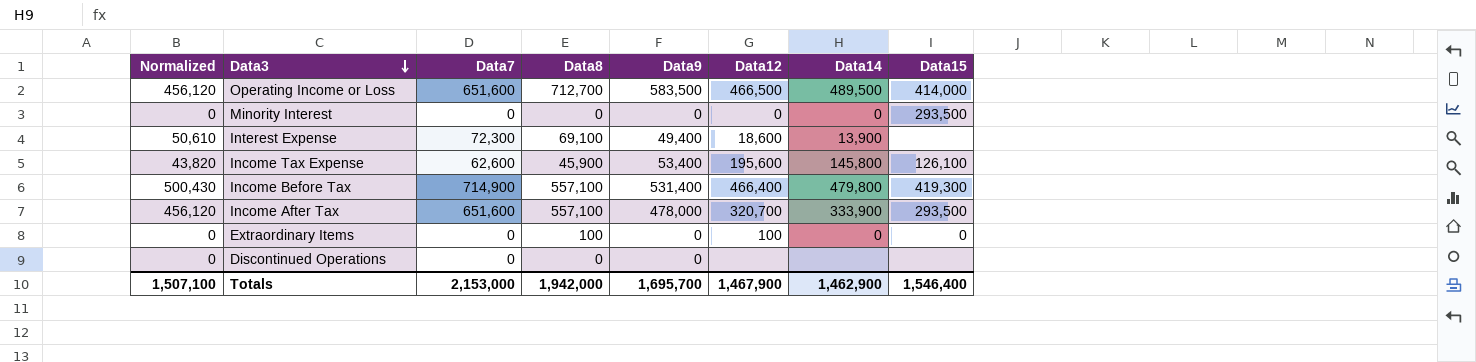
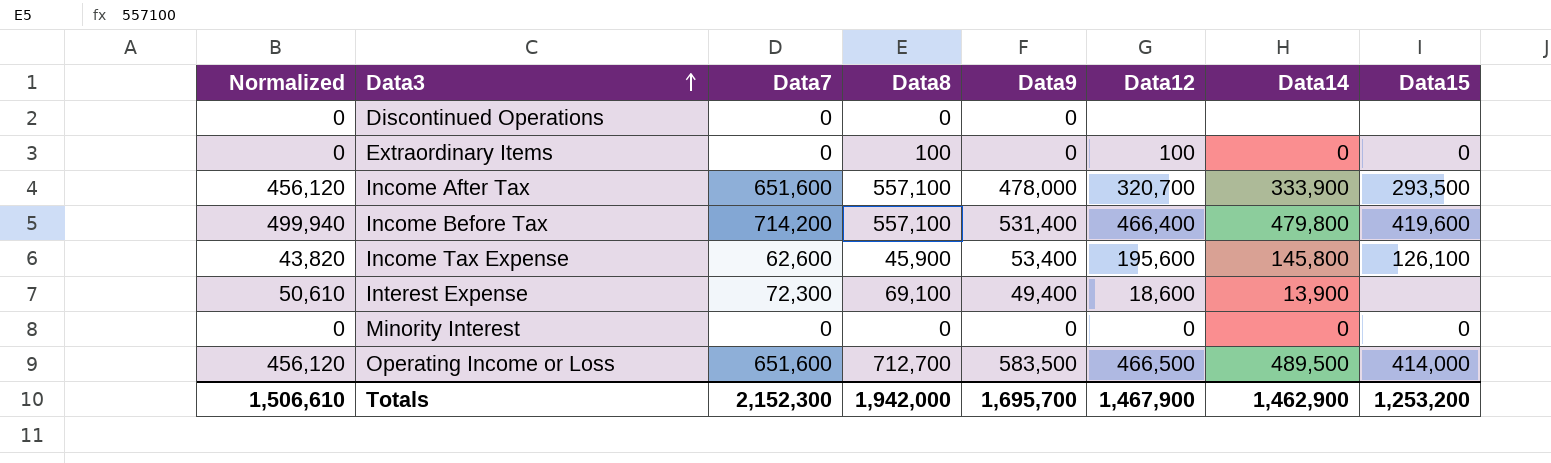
row order: Data3 descending -> Data3 ascending
Income Before Tax | Normalized: 500,430 -> 499,940
Income Before Tax | Data7: 714,900 -> 714,200
Income Before Tax | Data15: 419,300 -> 419,600
Minority Interest | Data15: 293,500 -> 0
Totals | Normalized: 1,507,100 -> 1,506,610
Totals | Data7: 2,153,000 -> 2,152,300
Totals | Data15: 1,546,400 -> 1,253,200

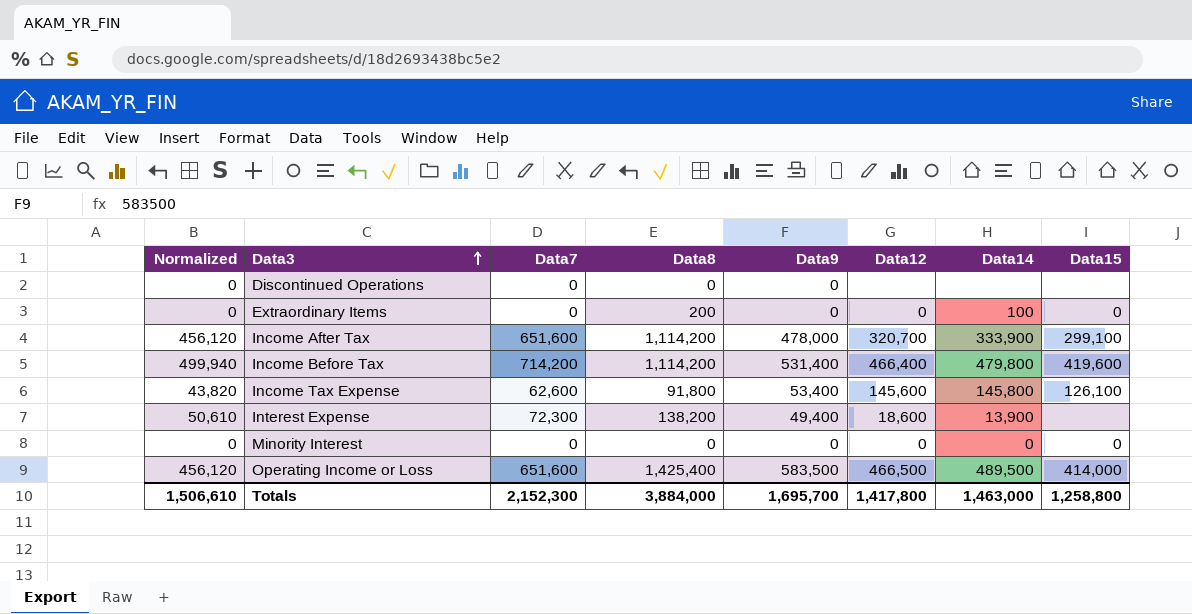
Extraordinary Items | Data8: 100 -> 200
Extraordinary Items | Data12: 100 -> 0
Extraordinary Items | Data14: 0 -> 100
Income After Tax | Data8: 557,100 -> 1,114,200
Income After Tax | Data15: 293,500 -> 299,100
Income Before Tax | Data8: 557,100 -> 1,114,200
Income Tax Expense | Data8: 45,900 -> 91,800
Income Tax Expense | Data12: 195,600 -> 145,600
Interest Expense | Data8: 69,100 -> 138,200
Operating Income or Loss | Data8: 712,700 -> 1,425,400
Totals | Data8: 1,942,000 -> 3,884,000
Totals | Data12: 1,467,900 -> 1,417,800
Totals | Data14: 1,462,900 -> 1,463,000
Totals | Data15: 1,253,200 -> 1,258,800

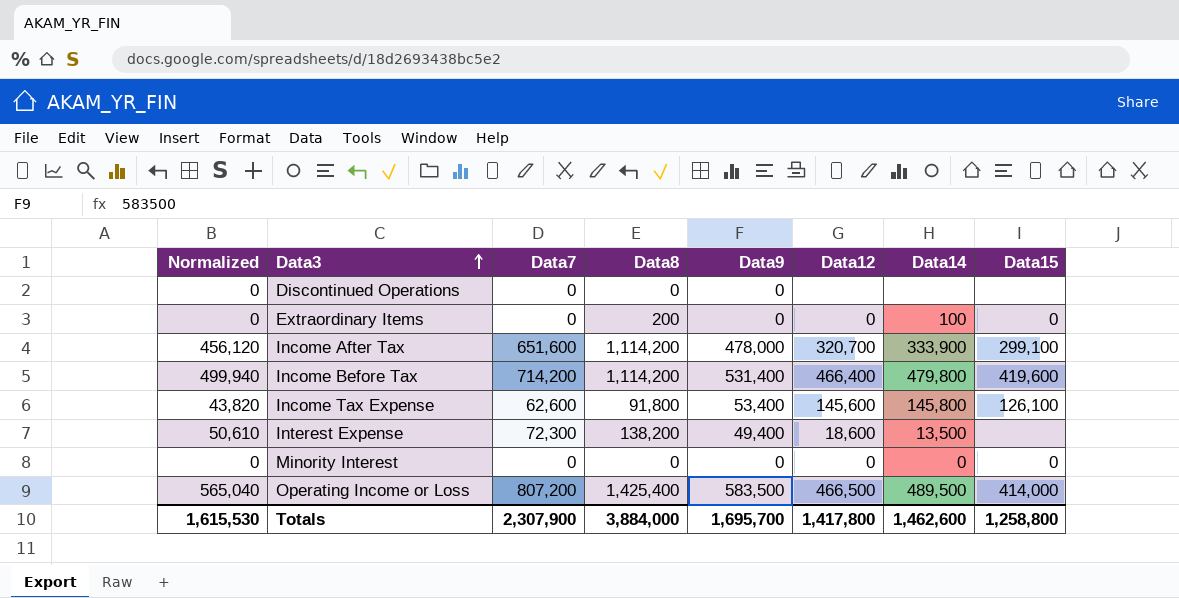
Interest Expense | Data14: 13,900 -> 13,500
Operating Income or Loss | Normalized: 456,120 -> 565,040
Operating Income or Loss | Data7: 651,600 -> 807,200
Totals | Normalized: 1,506,610 -> 1,615,530
Totals | Data7: 2,152,300 -> 2,307,900
Totals | Data14: 1,463,000 -> 1,462,600

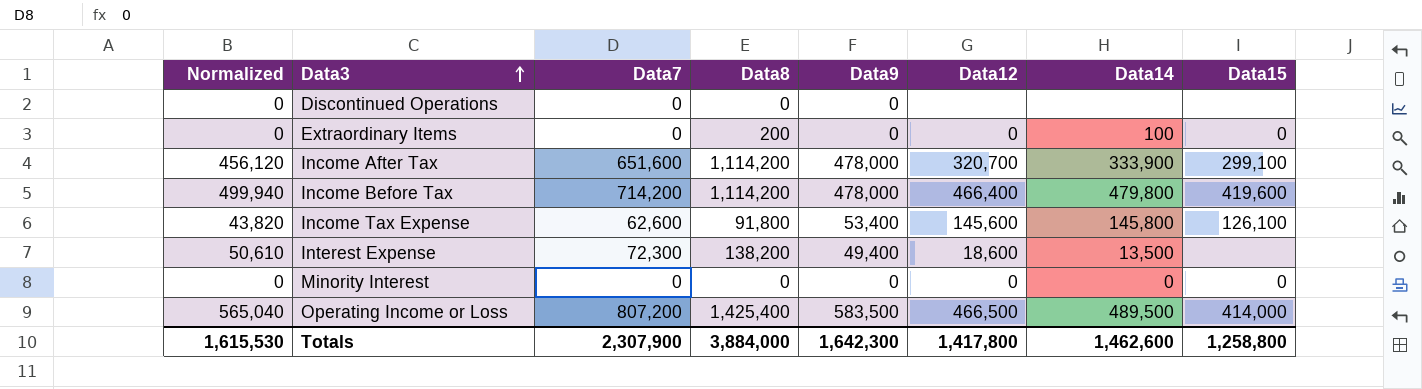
Income Before Tax | Data9: 531,400 -> 478,000
Totals | Data9: 1,695,700 -> 1,642,300

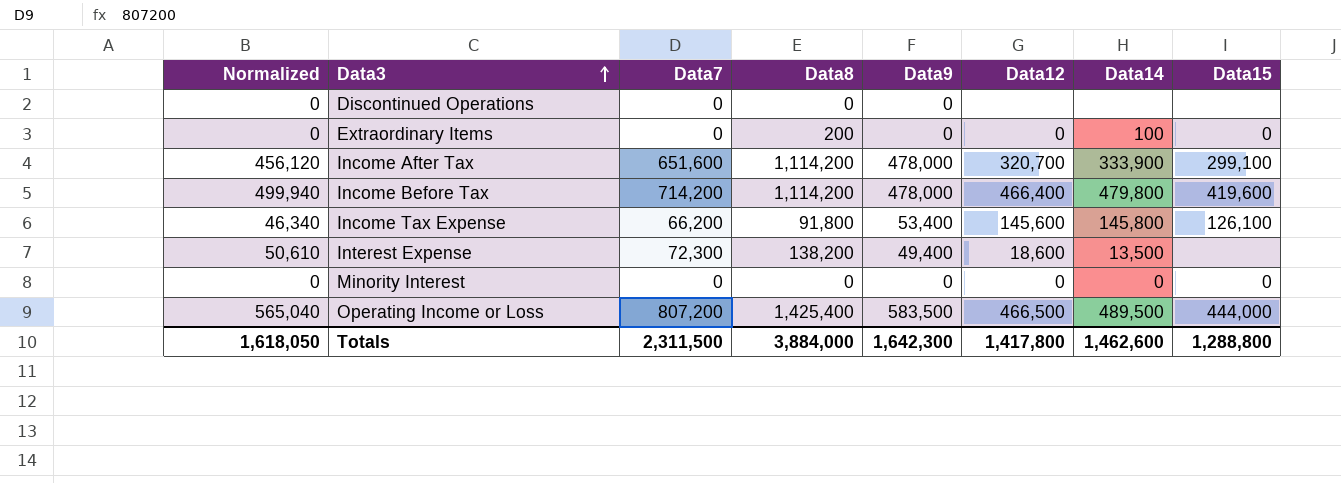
Income Tax Expense | Normalized: 43,820 -> 46,340
Income Tax Expense | Data7: 62,600 -> 66,200
Operating Income or Loss | Data15: 414,000 -> 444,000
Totals | Normalized: 1,615,530 -> 1,618,050
Totals | Data7: 2,307,900 -> 2,311,500
Totals | Data15: 1,258,800 -> 1,288,800

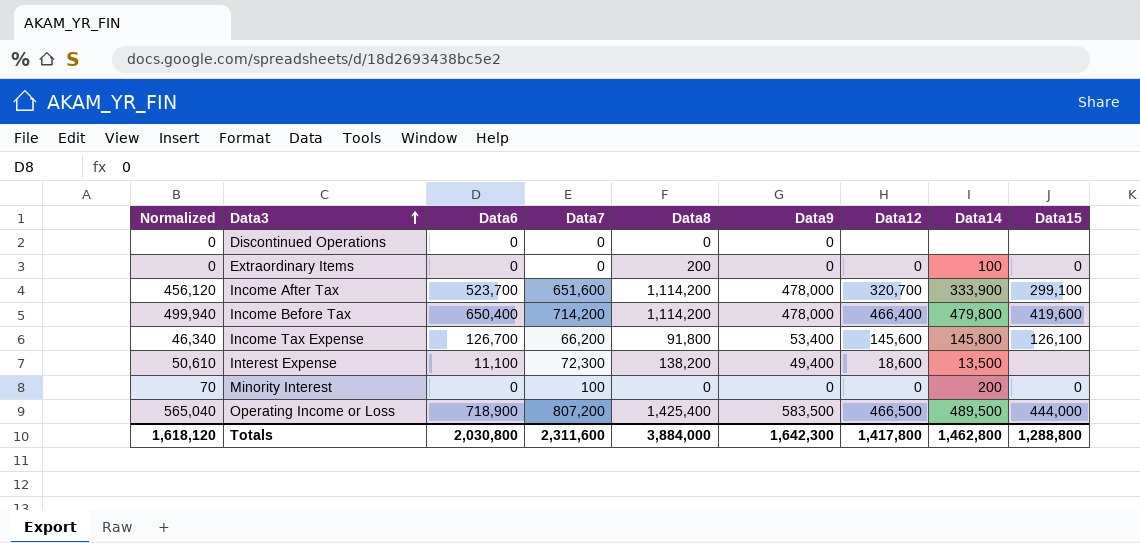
column Data6 | position: none -> 3
Minority Interest | Normalized: 0 -> 70
Minority Interest | Data7: 0 -> 100
Minority Interest | Data14: 0 -> 200
Totals | Normalized: 1,618,050 -> 1,618,120
Totals | Data7: 2,311,500 -> 2,311,600
Totals | Data14: 1,462,600 -> 1,462,800

